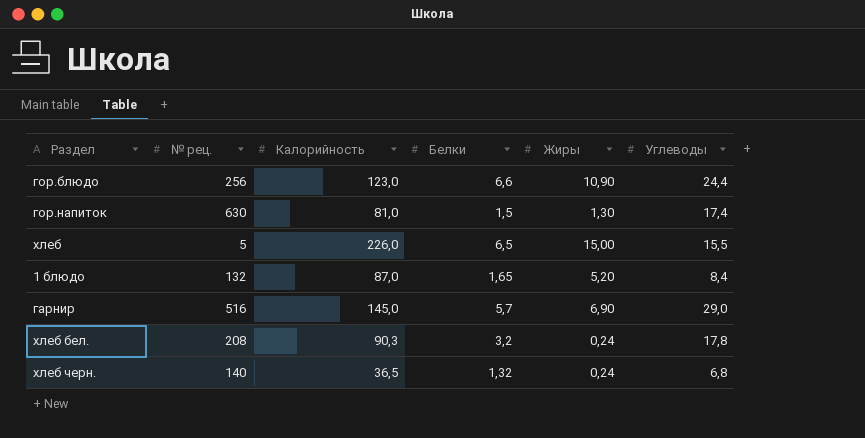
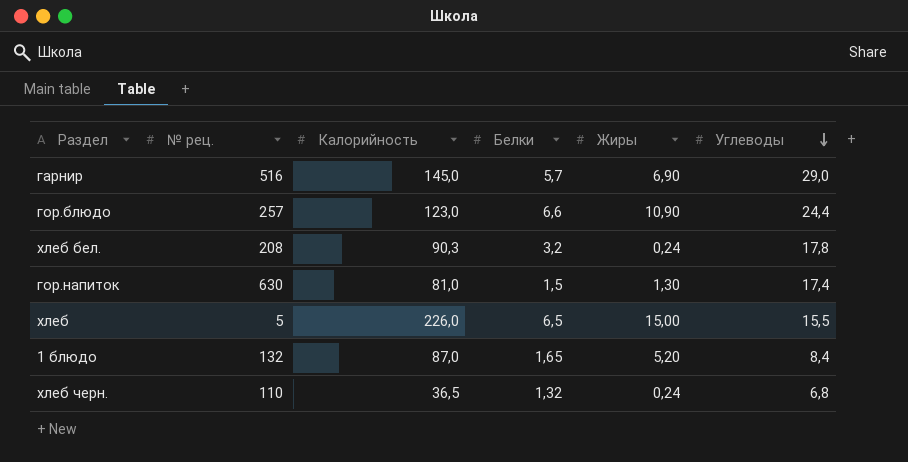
row order: none -> Углеводы descending
гор.блюдо | № рец.: 256 -> 257
хлеб черн. | № рец.: 140 -> 110

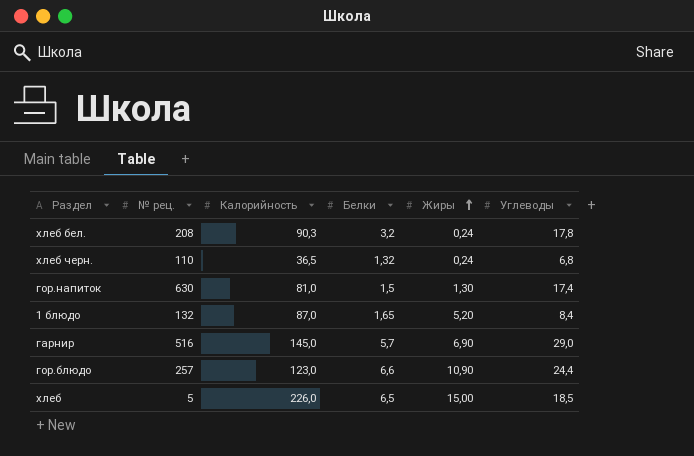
row order: Углеводы descending -> Жиры ascending
хлеб | Углеводы: 15,5 -> 18,5

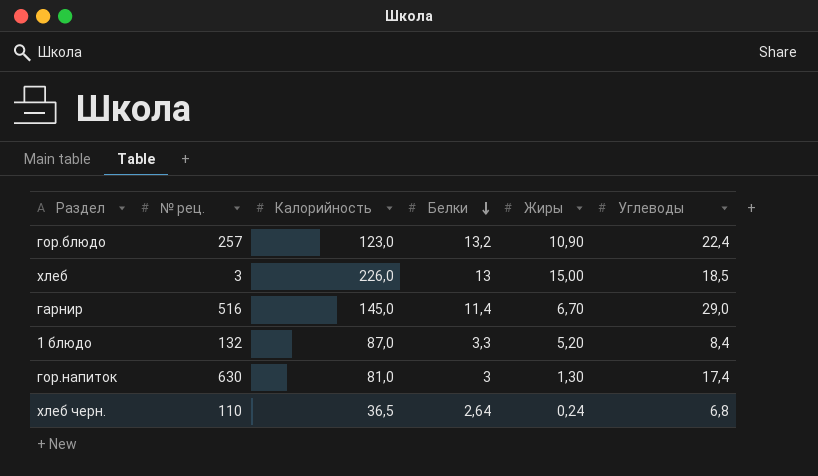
row order: Жиры ascending -> Белки descending
row хлеб бел.: 208 | 90,3 | 3,2 | 0,24 | 17,8 -> none
гор.блюдо | Белки: 6,6 -> 13,2
гор.блюдо | Углеводы: 24,4 -> 22,4
хлеб | № рец.: 5 -> 3
хлеб | Белки: 6,5 -> 13
гарнир | Белки: 5,7 -> 11,4
гарнир | Жиры: 6,90 -> 6,70
1 блюдо | Белки: 1,65 -> 3,3
гор.напиток | Белки: 1,5 -> 3
хлеб черн. | Белки: 1,32 -> 2,64

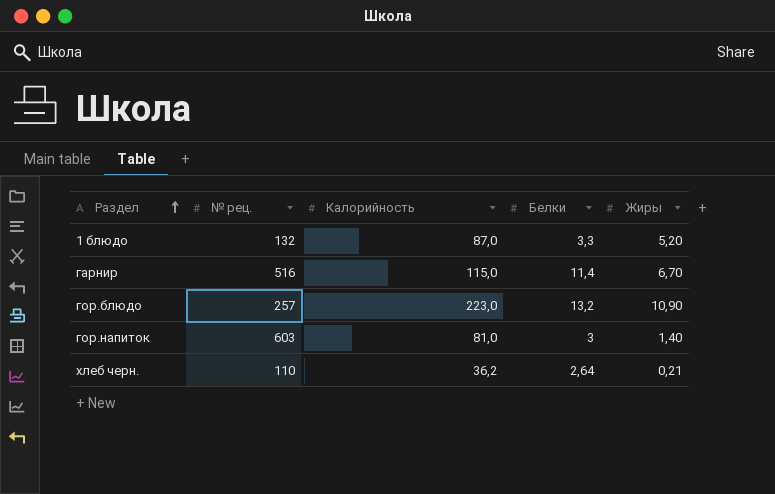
row order: Белки descending -> Раздел ascending
column Углеводы | position: 6 -> none
row хлеб: 3 | 226,0 | 13 | 15,00 | 18,5 -> none
гарнир | Калорийность: 145,0 -> 115,0
гор.блюдо | Калорийность: 123,0 -> 223,0
гор.напиток | № рец.: 630 -> 603
гор.напиток | Жиры: 1,30 -> 1,40
хлеб черн. | Калорийность: 36,5 -> 36,2
хлеб черн. | Жиры: 0,24 -> 0,21

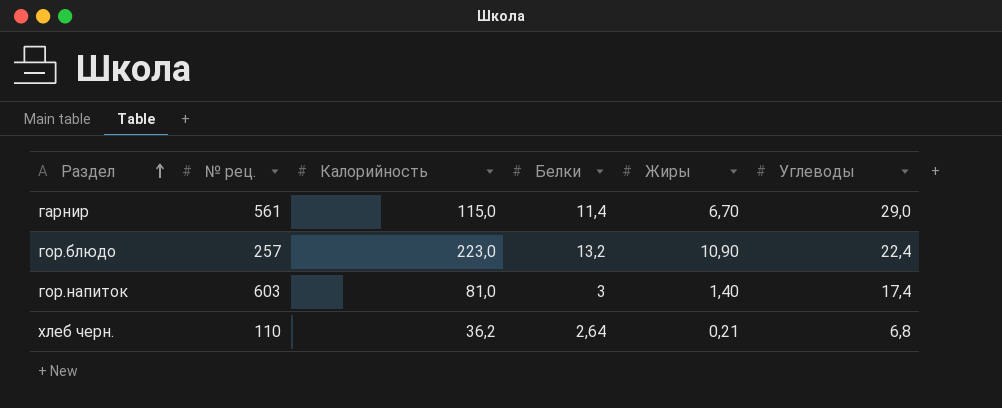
column Углеводы | position: none -> 6
row 1 блюдо: 132 | 87,0 | 3,3 | 5,20 -> none
гарнир | № рец.: 516 -> 561

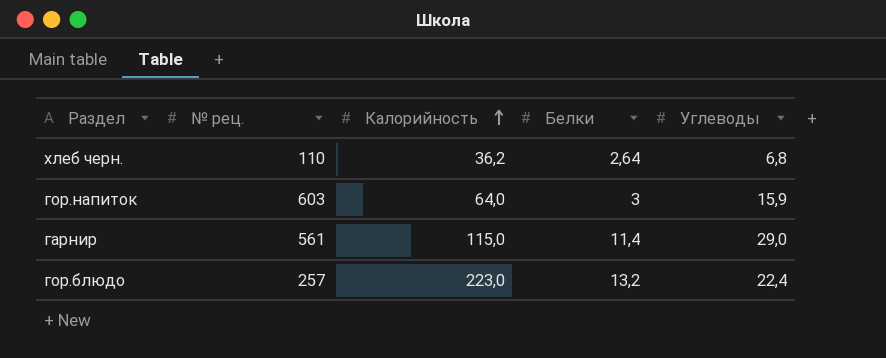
row order: Раздел ascending -> Калорийность ascending
column Жиры | position: 5 -> none
гор.напиток | Калорийность: 81,0 -> 64,0
гор.напиток | Углеводы: 17,4 -> 15,9

